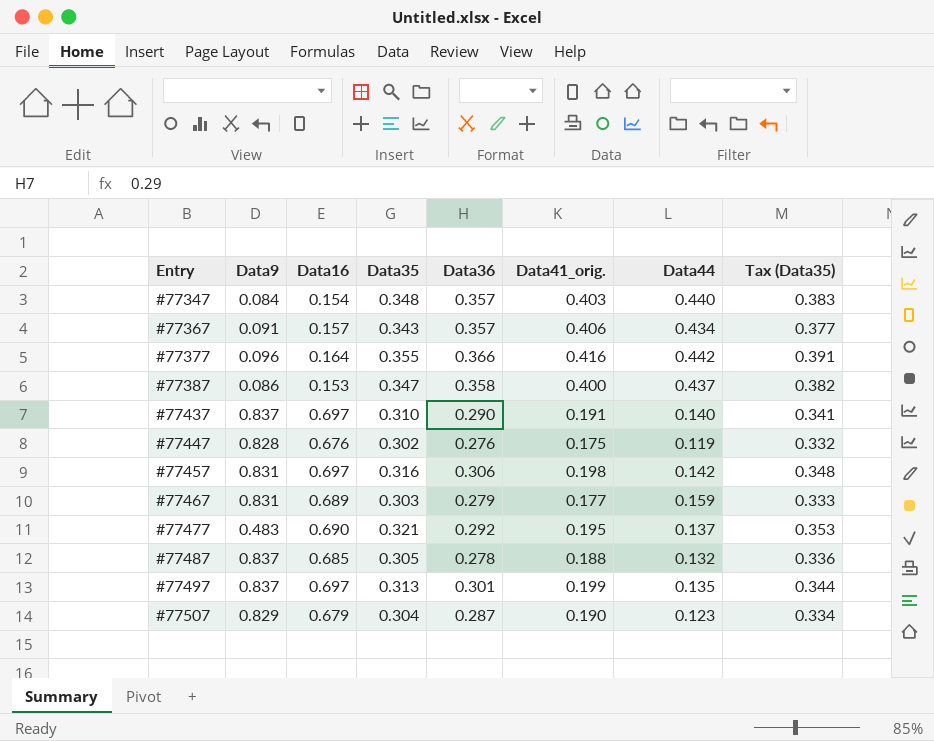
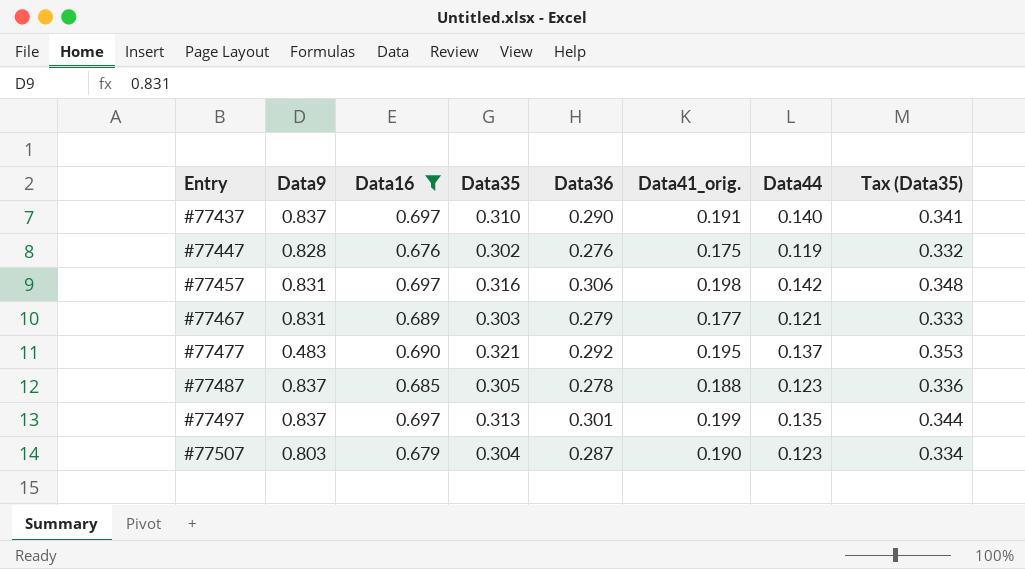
filter: none -> Data16 >= 0.676
#77467 | Data44: 0.159 -> 0.121
#77487 | Data44: 0.132 -> 0.123
#77507 | Data9: 0.829 -> 0.803

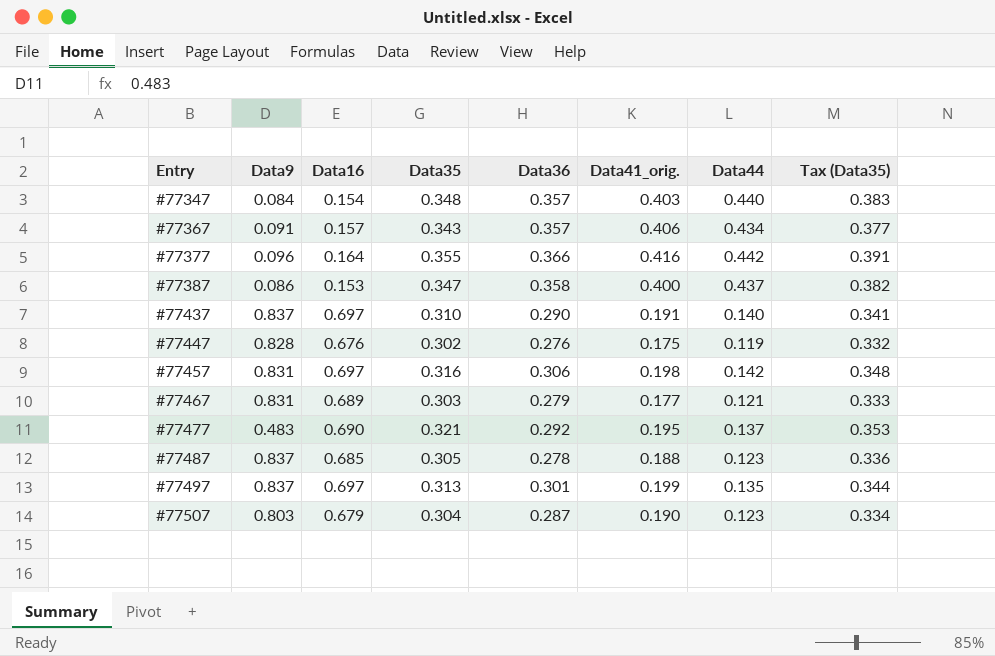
filter: Data16 >= 0.676 -> none

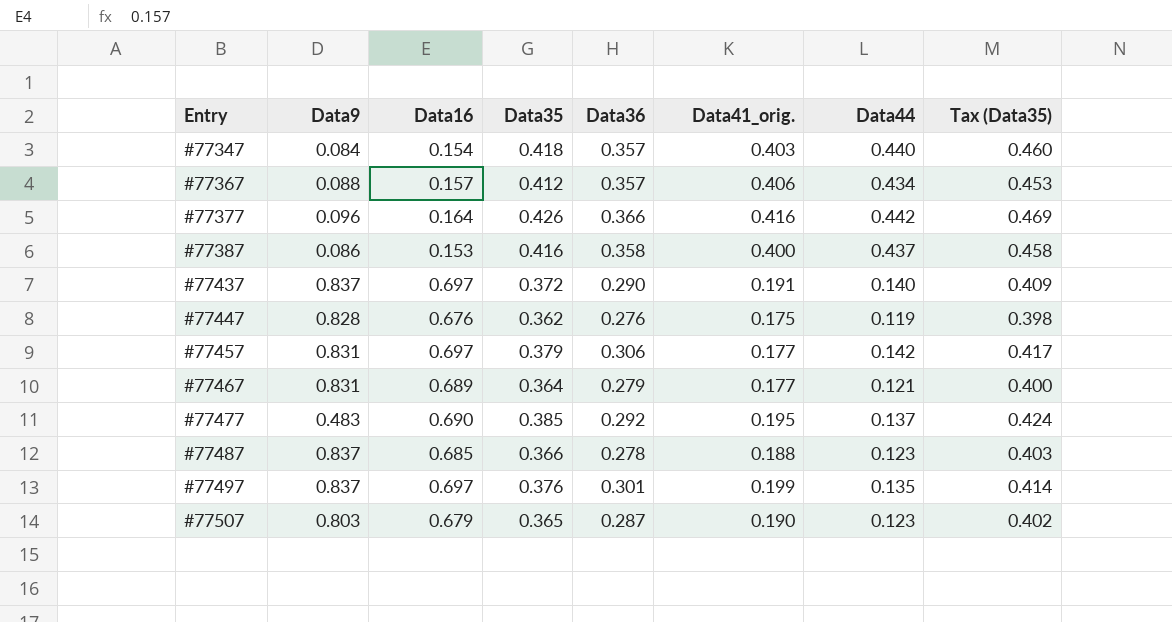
#77347 | Data35: 0.348 -> 0.418
#77347 | Tax (Data35): 0.383 -> 0.460
#77367 | Data9: 0.091 -> 0.088
#77367 | Data35: 0.343 -> 0.412
#77367 | Tax (Data35): 0.377 -> 0.453
#77377 | Data35: 0.355 -> 0.426
#77377 | Tax (Data35): 0.391 -> 0.469
#77387 | Data35: 0.347 -> 0.416
#77387 | Tax (Data35): 0.382 -> 0.458
#77437 | Data35: 0.310 -> 0.372
#77437 | Tax (Data35): 0.341 -> 0.409
#77447 | Data35: 0.302 -> 0.362
#77447 | Tax (Data35): 0.332 -> 0.398
#77457 | Data35: 0.316 -> 0.379
#77457 | Data41_orig.: 0.198 -> 0.177
#77457 | Tax (Data35): 0.348 -> 0.417
#77467 | Data35: 0.303 -> 0.364
#77467 | Tax (Data35): 0.333 -> 0.400
#77477 | Data35: 0.321 -> 0.385
#77477 | Tax (Data35): 0.353 -> 0.424
#77487 | Data35: 0.305 -> 0.366
#77487 | Tax (Data35): 0.336 -> 0.403
#77497 | Data35: 0.313 -> 0.376
#77497 | Tax (Data35): 0.344 -> 0.414
#77507 | Data35: 0.304 -> 0.365
#77507 | Tax (Data35): 0.334 -> 0.402

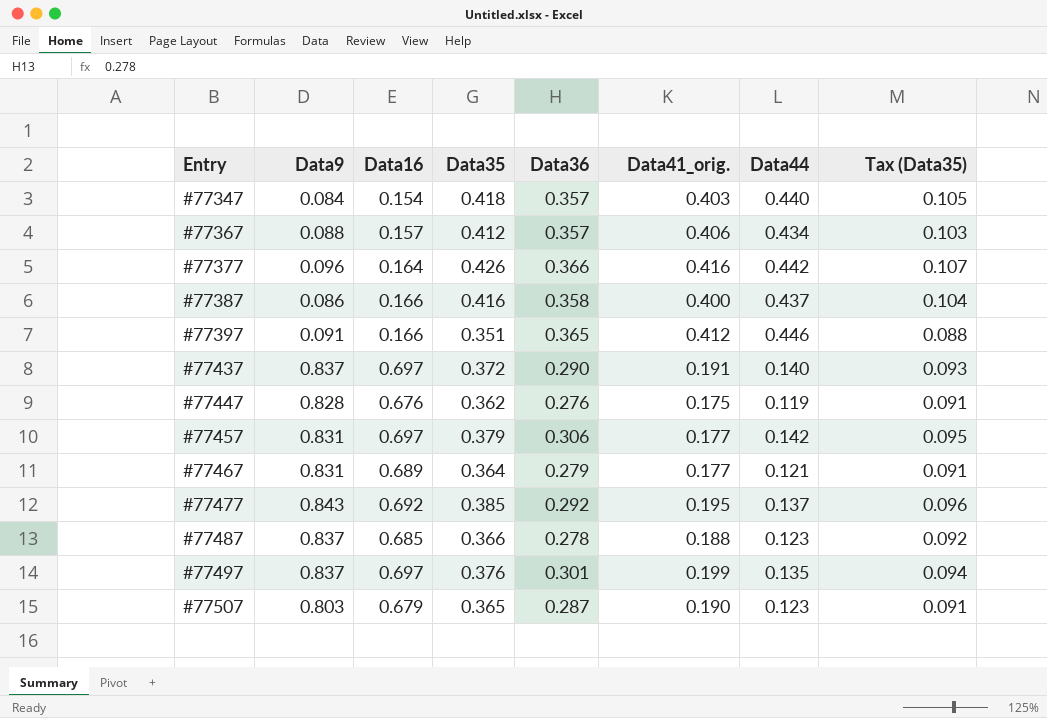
column Tax (Data35) | formula: [Data35] * 1.1 -> [Data35] * 0.25
#77387 | Data16: 0.153 -> 0.166
row #77397: none -> 0.091 | 0.166 | 0.351 | 0.365 | 0.412 | 0.446 | 0.088
#77477 | Data9: 0.483 -> 0.843
#77477 | Data16: 0.690 -> 0.692

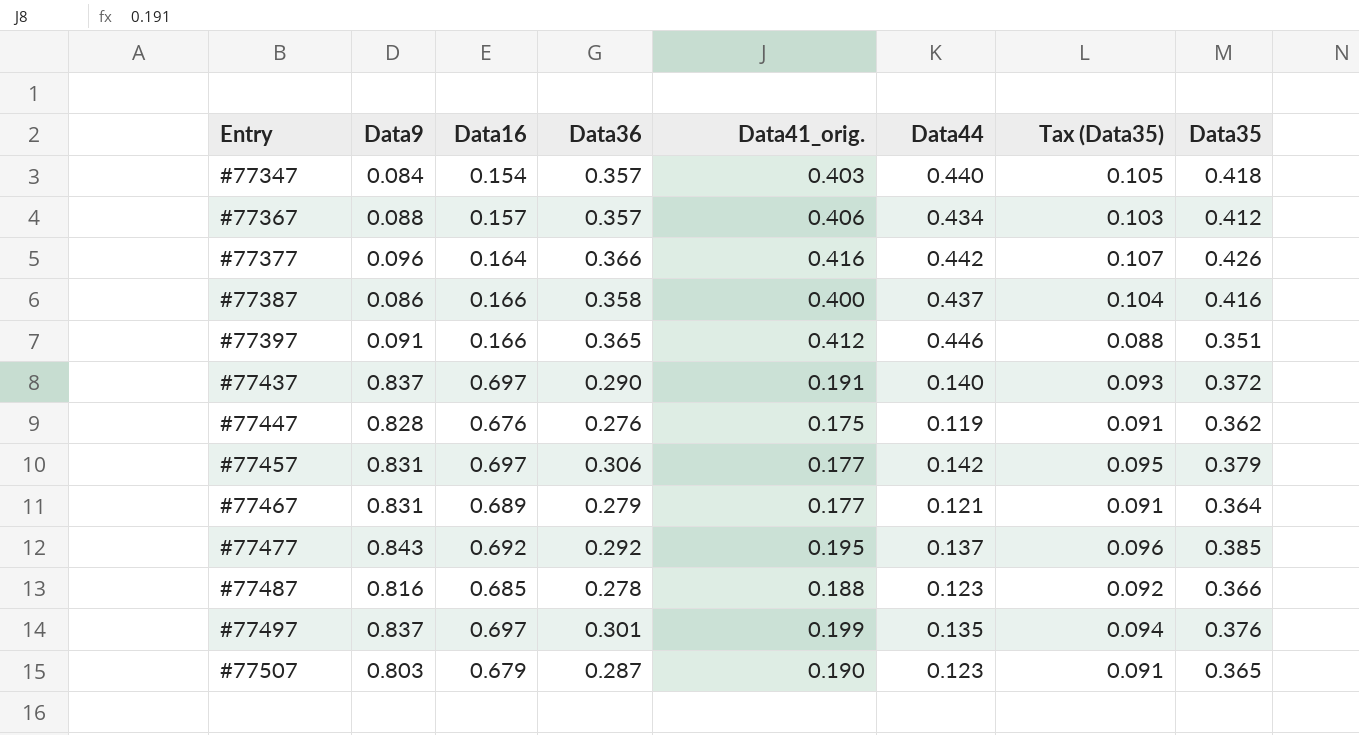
column Data35 | position: 4 -> 8
#77487 | Data9: 0.837 -> 0.816

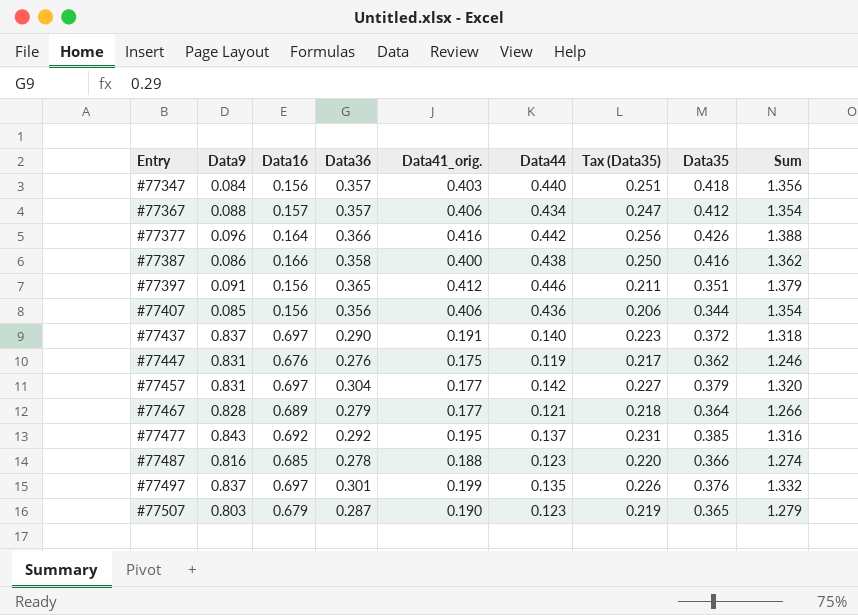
column Tax (Data35) | formula: [Data35] * 0.25 -> [Data35] * 0.6
column Sum | formula: none -> [Data16] + [Data36] + [Data41_orig.] + [Data44]
#77347 | Data16: 0.154 -> 0.156
#77387 | Data44: 0.437 -> 0.438
#77397 | Data16: 0.166 -> 0.156
row #77407: none -> 0.085 | 0.156 | 0.356 | 0.406 | 0.436 | 0.206 | 0.344 | 1.354
#77447 | Data9: 0.828 -> 0.831
#77457 | Data36: 0.306 -> 0.304
#77467 | Data9: 0.831 -> 0.828

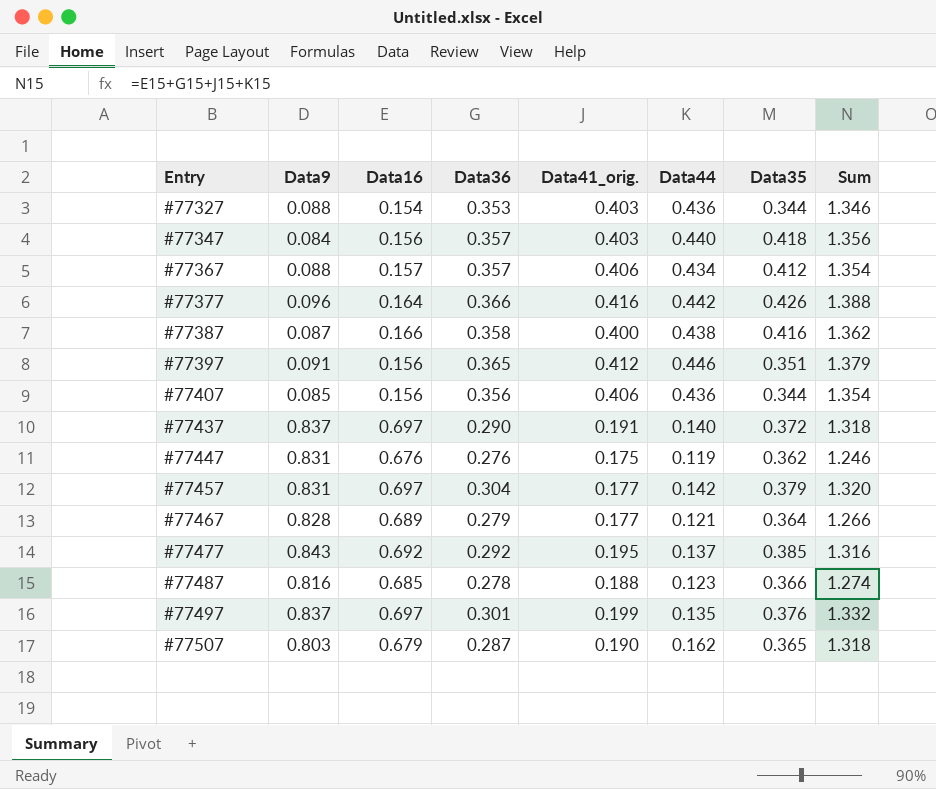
column Tax (Data35) | formula: [Data35] * 0.6 -> none
row #77327: none -> 0.088 | 0.154 | 0.353 | 0.403 | 0.436 | 0.344 | 1.346
#77387 | Data9: 0.086 -> 0.087
#77507 | Data44: 0.123 -> 0.162
#77507 | Sum: 1.279 -> 1.318

